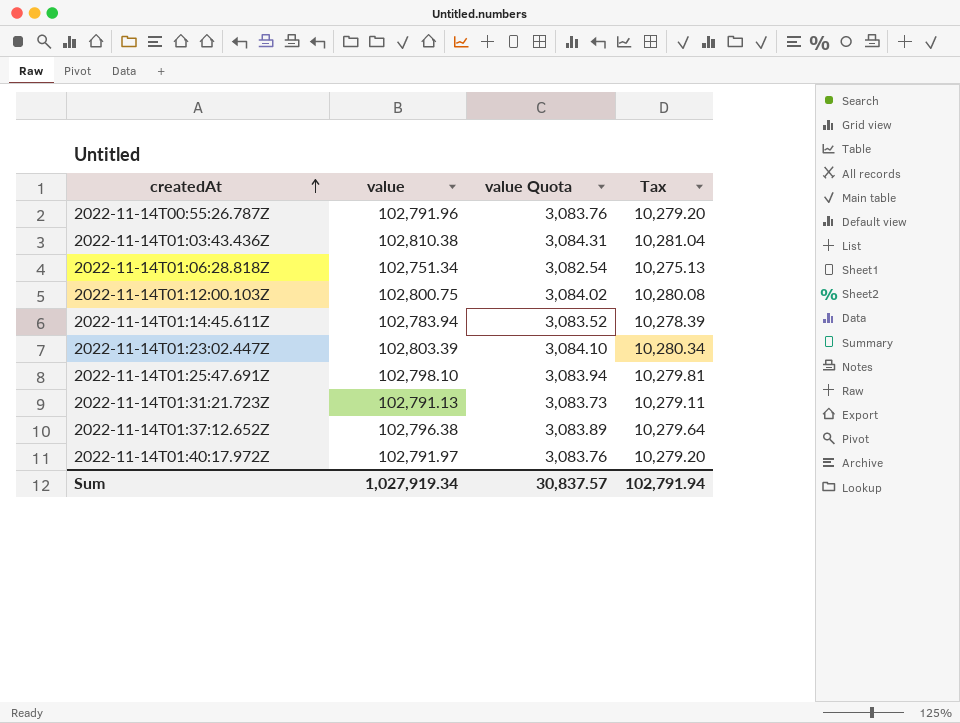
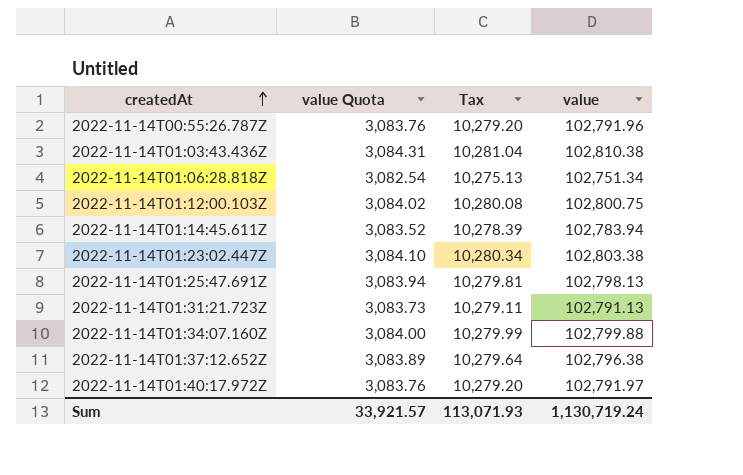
column value | position: 2 -> 4
2022-11-14T01:23:02.447Z | value: 102,803.39 -> 102,803.38
2022-11-14T01:25:47.691Z | value: 102,798.10 -> 102,798.13
row 2022-11-14T01:34:07.160Z: none -> 3,084.00 | 10,279.99 | 102,799.88
Sum | value Quota: 30,837.57 -> 33,921.57
Sum | Tax: 102,791.94 -> 113,071.93
Sum | value: 1,027,919.34 -> 1,130,719.24

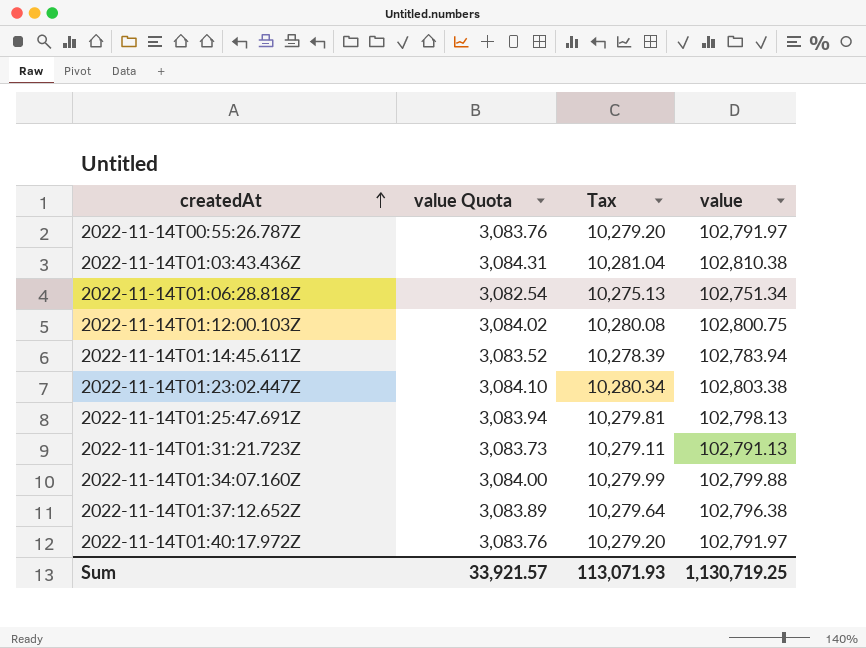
2022-11-14T00:55:26.787Z | value: 102,791.96 -> 102,791.97
Sum | value: 1,130,719.24 -> 1,130,719.25

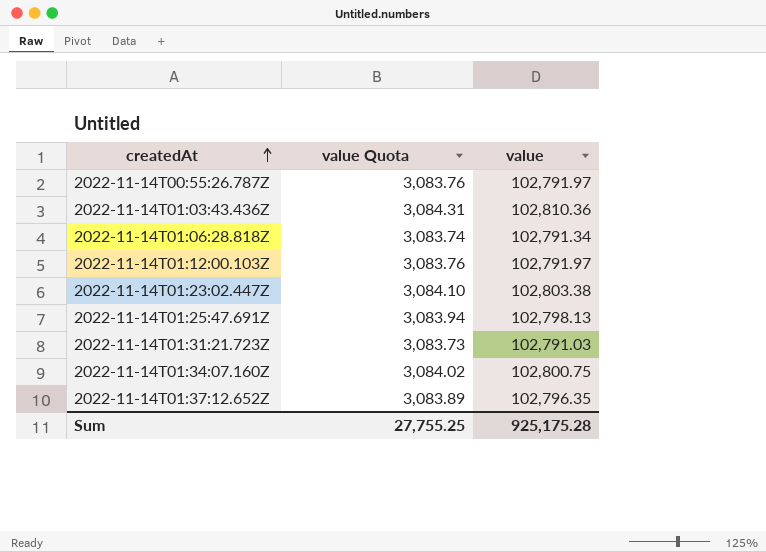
column Tax | formula: [value] * 0.1 -> none
row 2022-11-14T01:14:45.611Z: 3,083.52 | 10,278.39 | 102,783.94 -> none
row 2022-11-14T01:40:17.972Z: 3,083.76 | 10,279.20 | 102,791.97 -> none
2022-11-14T01:03:43.436Z | value: 102,810.38 -> 102,810.36
2022-11-14T01:06:28.818Z | value Quota: 3,082.54 -> 3,083.74
2022-11-14T01:06:28.818Z | value: 102,751.34 -> 102,791.34
2022-11-14T01:12:00.103Z | value Quota: 3,084.02 -> 3,083.76
2022-11-14T01:12:00.103Z | value: 102,800.75 -> 102,791.97
2022-11-14T01:31:21.723Z | value: 102,791.13 -> 102,791.03
2022-11-14T01:34:07.160Z | value Quota: 3,084.00 -> 3,084.02
2022-11-14T01:34:07.160Z | value: 102,799.88 -> 102,800.75
2022-11-14T01:37:12.652Z | value: 102,796.38 -> 102,796.35
Sum | value Quota: 33,921.57 -> 27,755.25
Sum | value: 1,130,719.25 -> 925,175.28

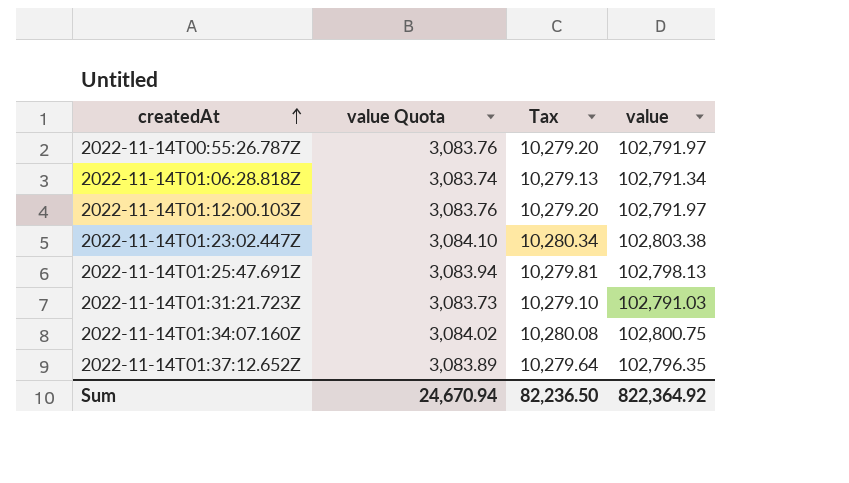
column Tax | formula: none -> [value] * 0.1
row 2022-11-14T01:03:43.436Z: 3,084.31 | 102,810.36 -> none
Sum | value Quota: 27,755.25 -> 24,670.94
Sum | value: 925,175.28 -> 822,364.92

